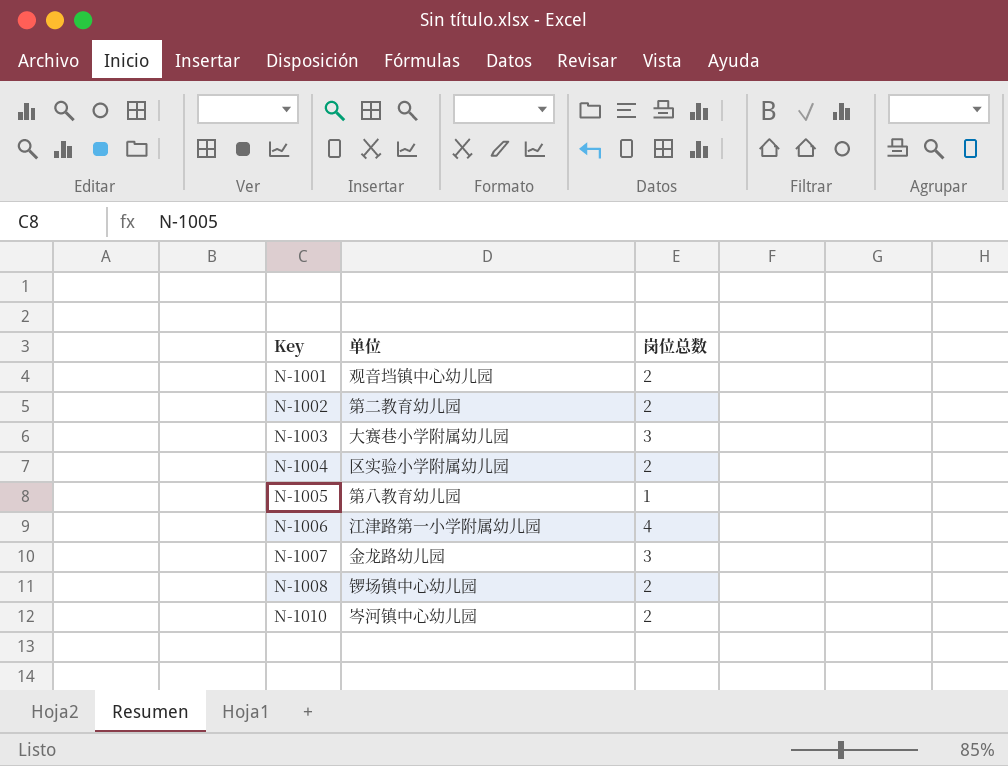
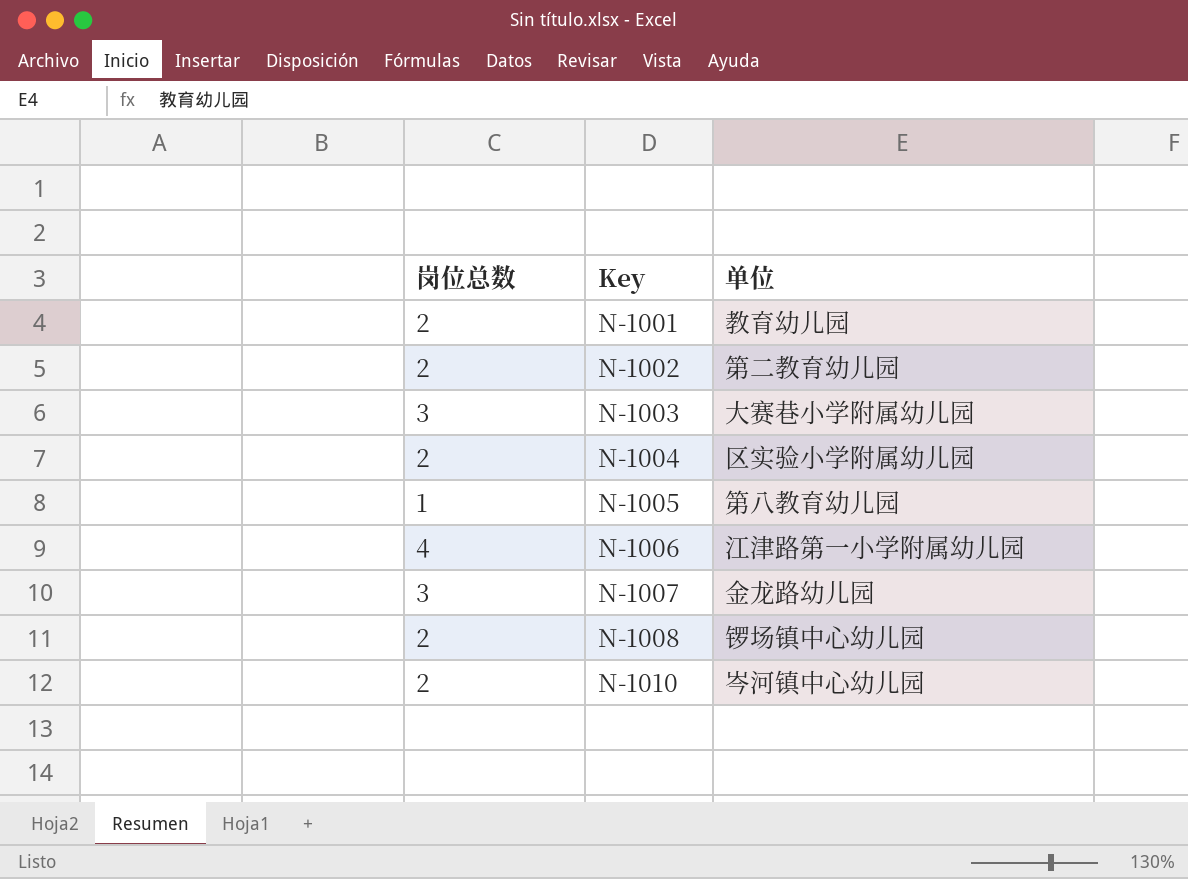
column 岗位总数 | position: 3 -> 1
N-1001 | 单位: 观音垱镇中心幼儿园 -> 教育幼儿园

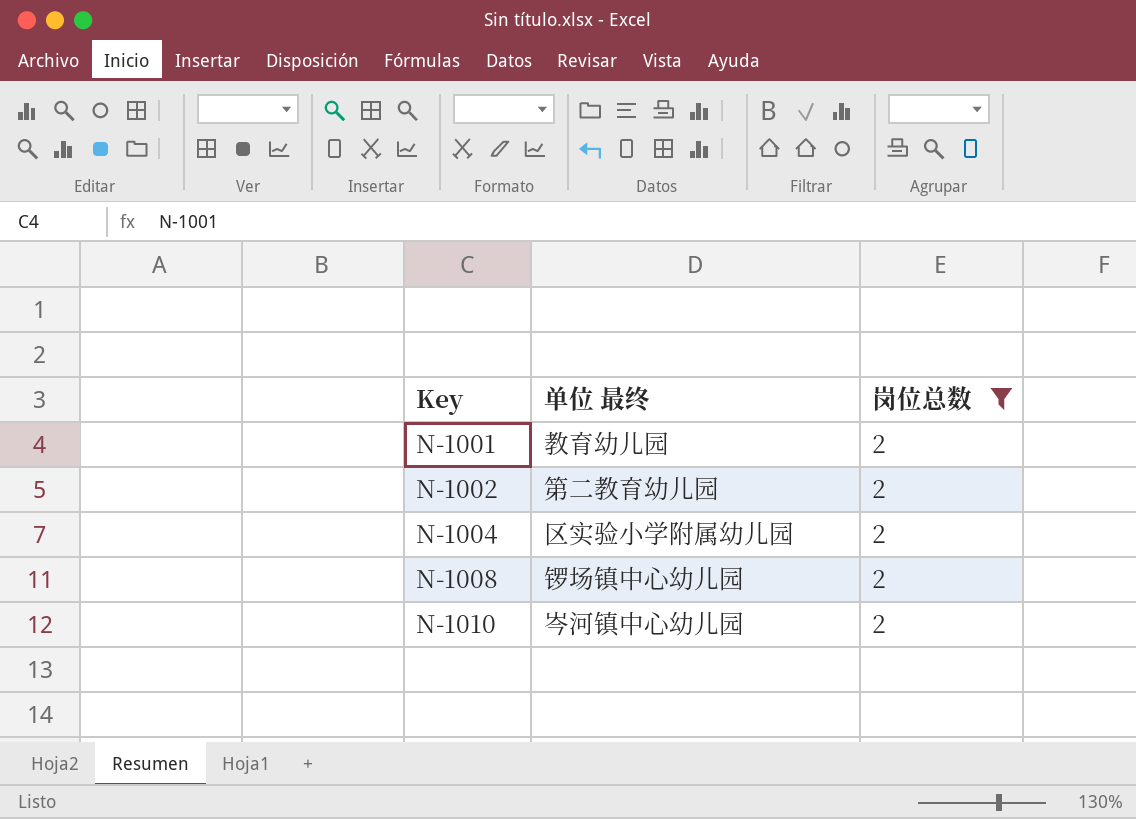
filter: none -> 岗位总数 = 2
column name: 单位 -> 单位 最终
column 岗位总数 | position: 1 -> 3

